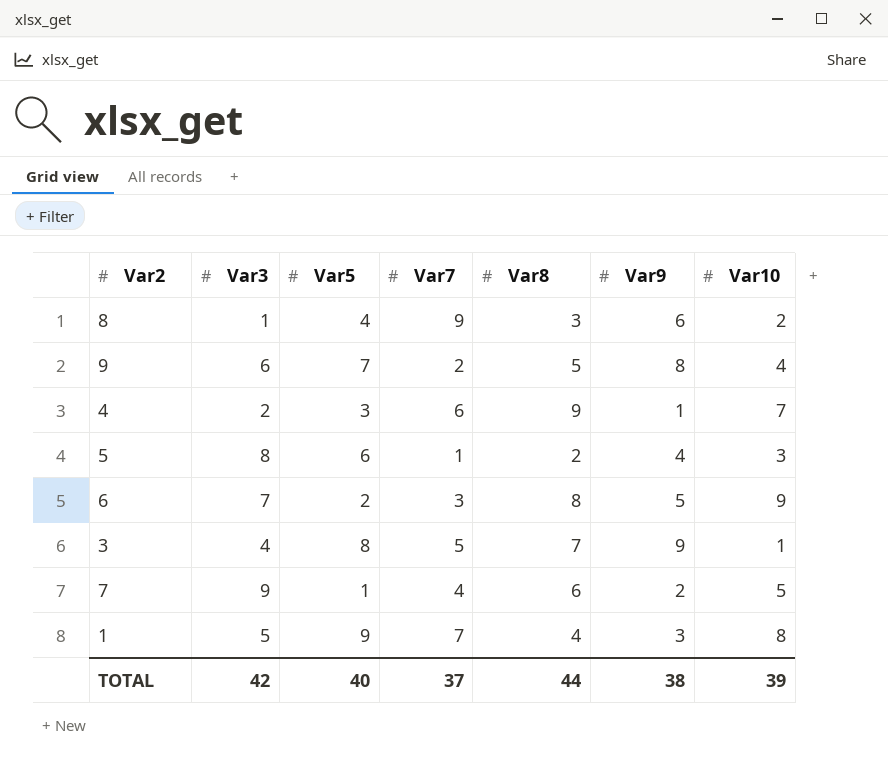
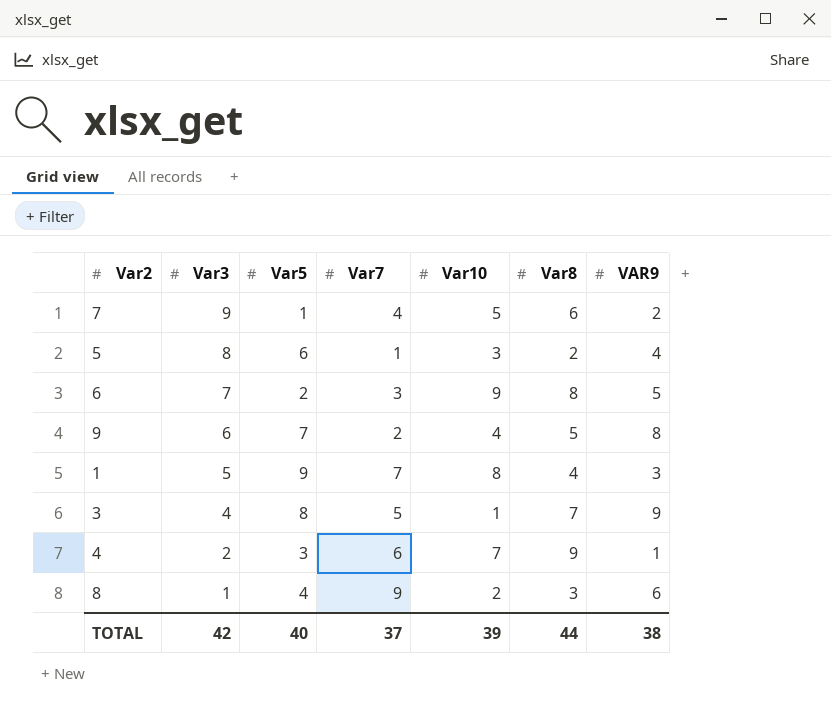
row order: none -> Var3 descending
column Var10 | position: 7 -> 5
column name: Var9 -> VAR9

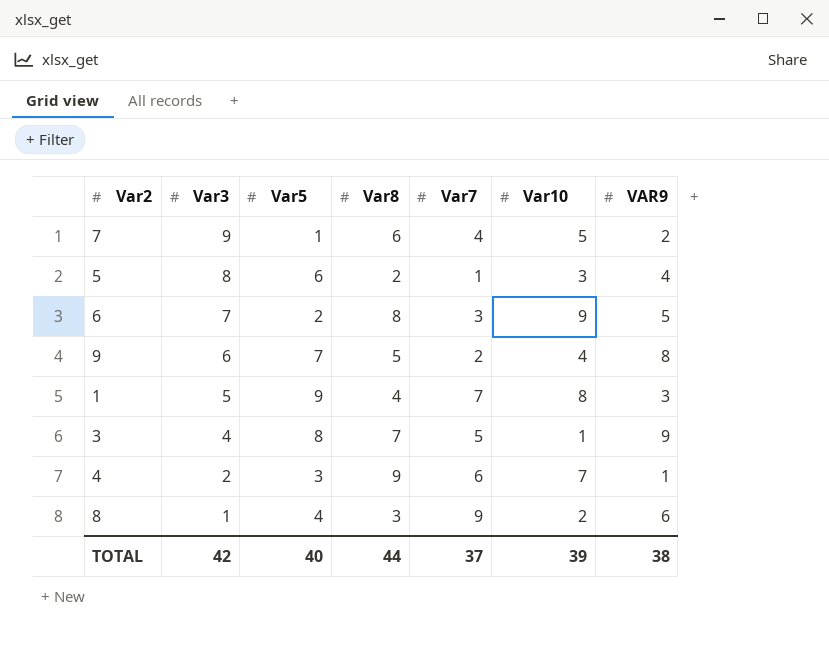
column Var8 | position: 6 -> 4

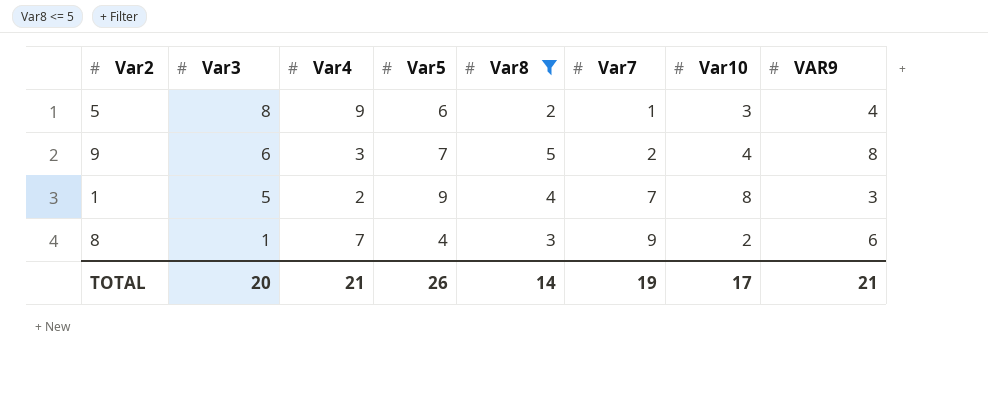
filter: none -> Var8 <= 5
column Var4 | position: none -> 3
TOTAL | Var3: 42 -> 20
TOTAL | Var5: 40 -> 26
TOTAL | Var8: 44 -> 14
TOTAL | Var7: 37 -> 19
TOTAL | Var10: 39 -> 17
TOTAL | VAR9: 38 -> 21

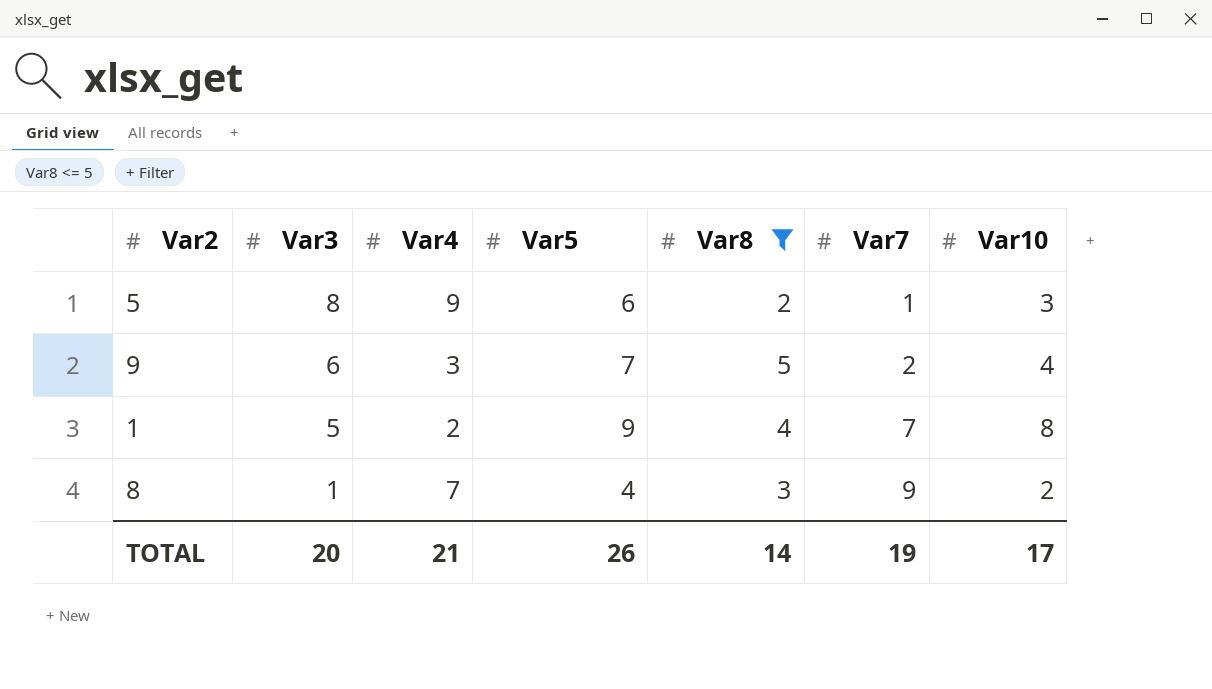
column VAR9 | position: 8 -> none

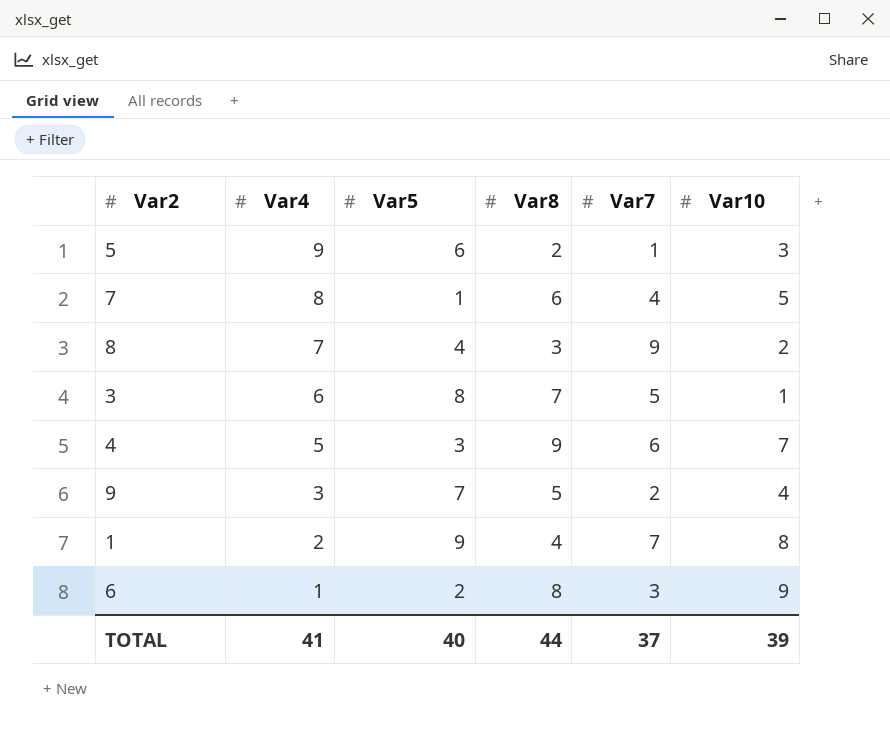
filter: Var8 <= 5 -> none
row order: Var3 descending -> Var4 descending
column Var3 | position: 2 -> none
TOTAL | Var4: 21 -> 41
TOTAL | Var5: 26 -> 40
TOTAL | Var8: 14 -> 44
TOTAL | Var7: 19 -> 37
TOTAL | Var10: 17 -> 39

